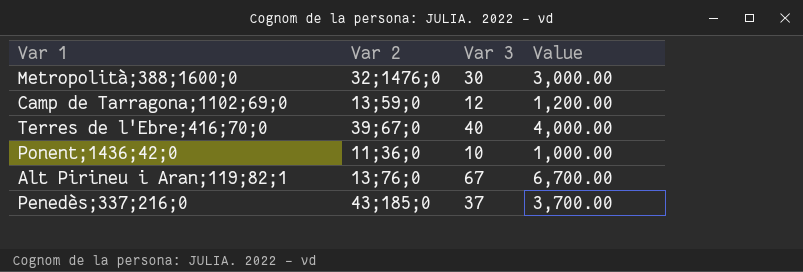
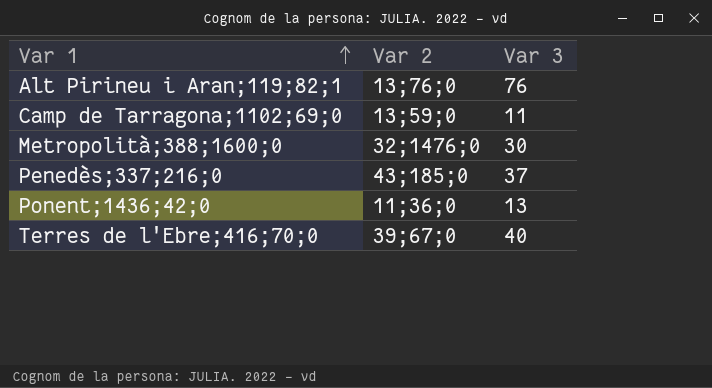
row order: none -> Var 1 ascending
column Value | formula: [Var 3] * 100 -> none
Alt Pirineu i Aran;119;82;1 | Var 3: 67 -> 76
Camp de Tarragona;1102;69;0 | Var 3: 12 -> 11
Ponent;1436;42;0 | Var 3: 10 -> 13

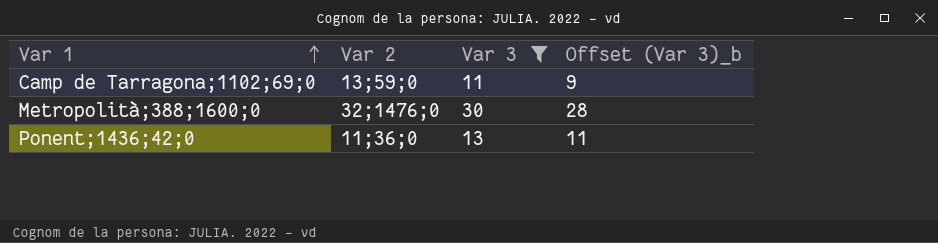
filter: none -> Var 3 <= 30
column Offset (Var 3)_b | formula: none -> [Var 3] - 2

